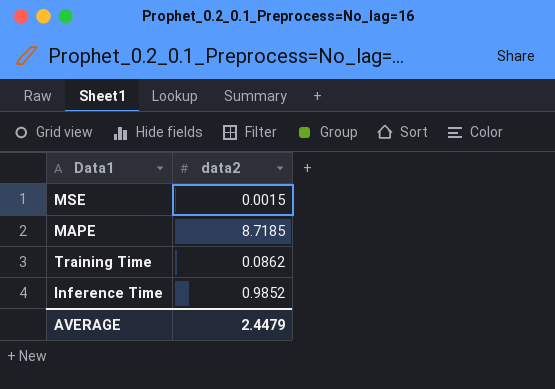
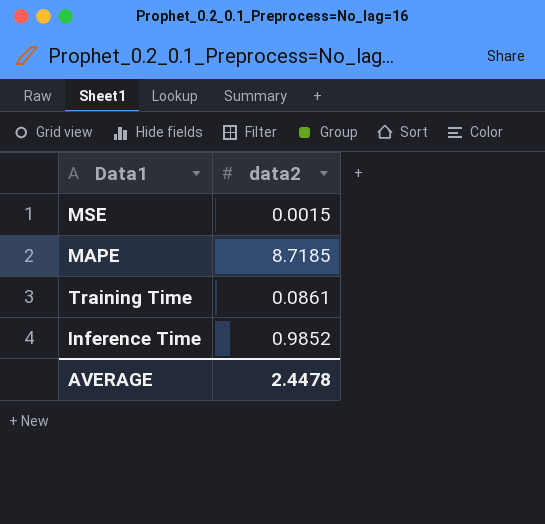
Training Time | data2: 0.0862 -> 0.0861
AVERAGE | data2: 2.4479 -> 2.4478

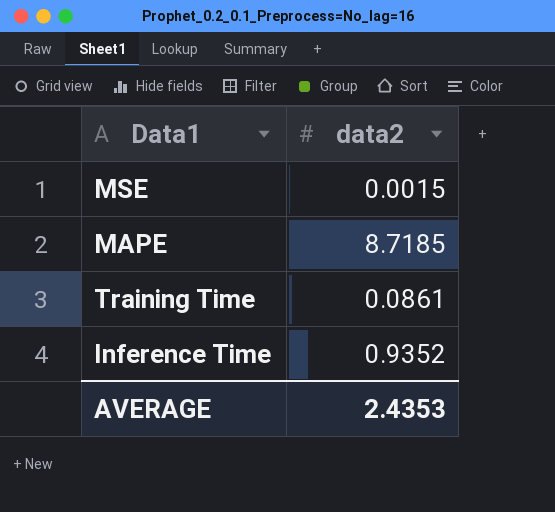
Inference Time | data2: 0.9852 -> 0.9352
AVERAGE | data2: 2.4478 -> 2.4353

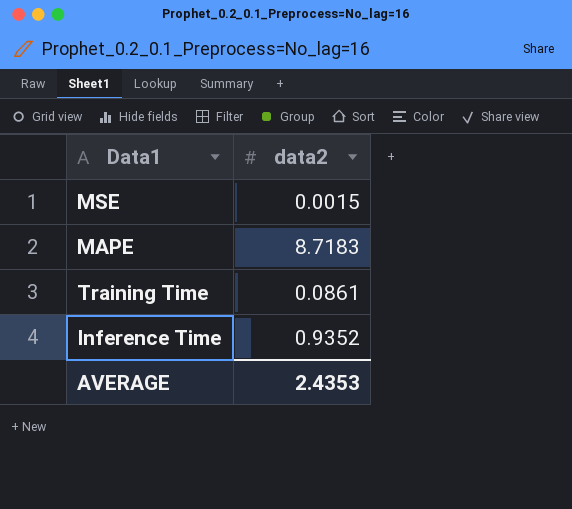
MAPE | data2: 8.7185 -> 8.7183

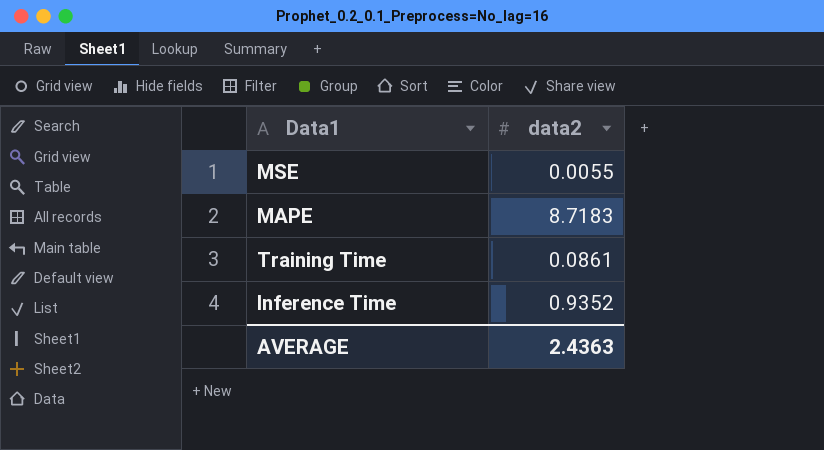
MSE | data2: 0.0015 -> 0.0055
AVERAGE | data2: 2.4353 -> 2.4363

